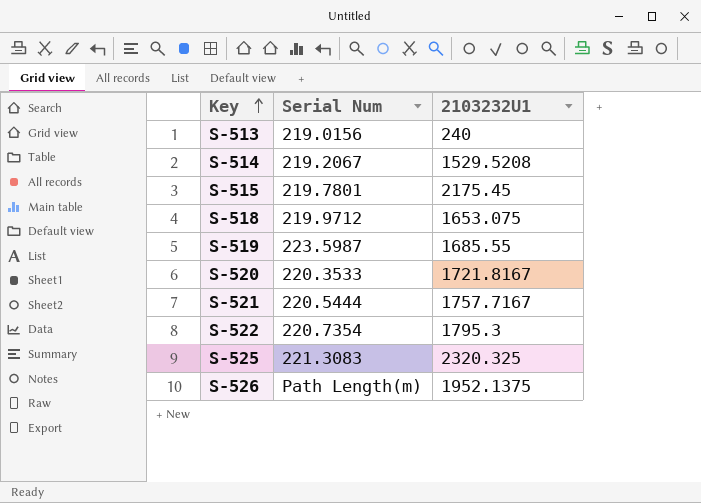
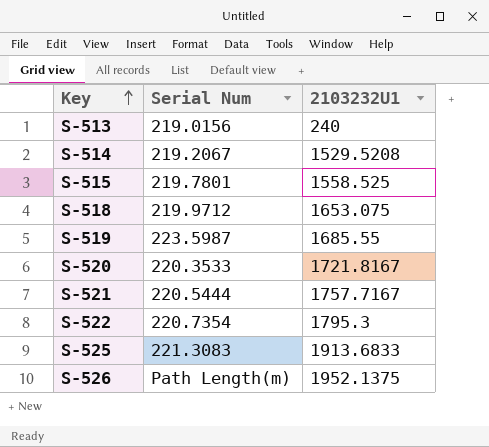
S-515 | 2103232U1: 2175.45 -> 1558.525
S-525 | 2103232U1: 2320.325 -> 1913.6833

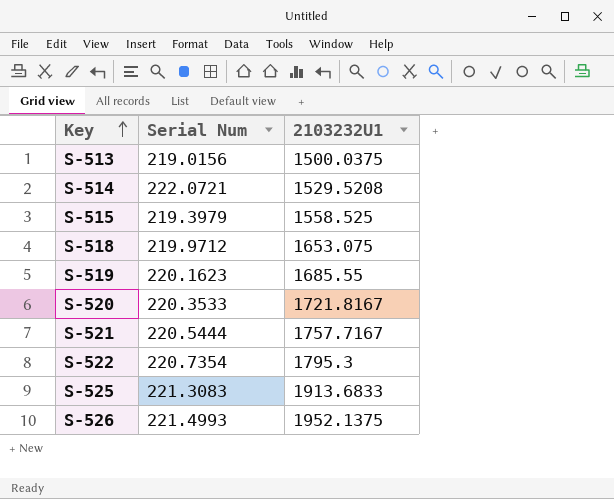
S-513 | 2103232U1: 240 -> 1500.0375
S-514 | Serial Num: 219.2067 -> 222.0721
S-515 | Serial Num: 219.7801 -> 219.3979
S-519 | Serial Num: 223.5987 -> 220.1623
S-526 | Serial Num: Path Length(m) -> 221.4993

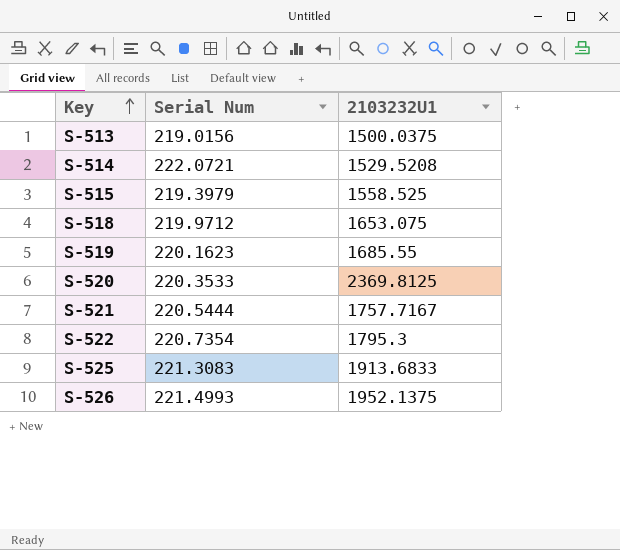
S-520 | 2103232U1: 1721.8167 -> 2369.8125

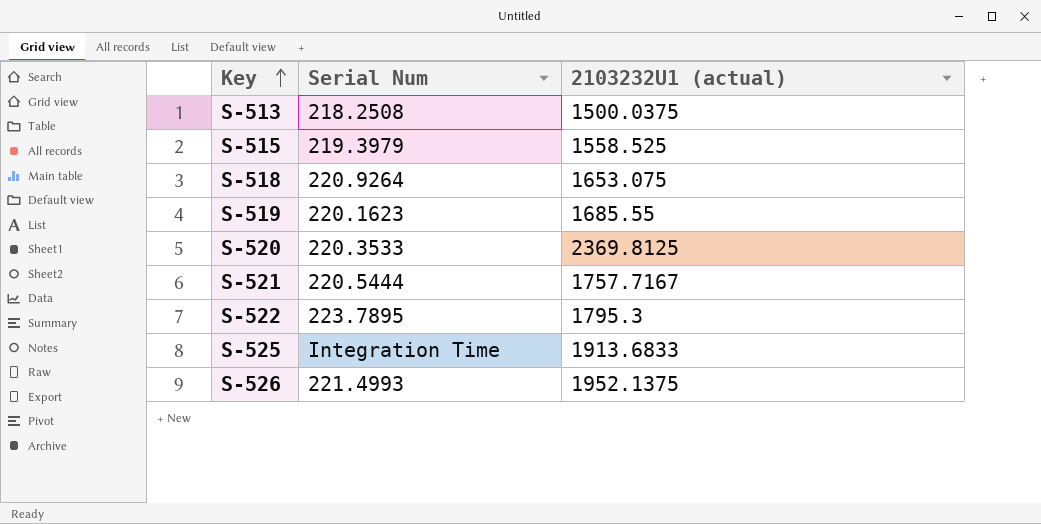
column name: 2103232U1 -> 2103232U1 (actual)
row S-514: 222.0721 | 1529.5208 -> none
S-513 | Serial Num: 219.0156 -> 218.2508
S-518 | Serial Num: 219.9712 -> 220.9264
S-522 | Serial Num: 220.7354 -> 223.7895
S-525 | Serial Num: 221.3083 -> Integration Time

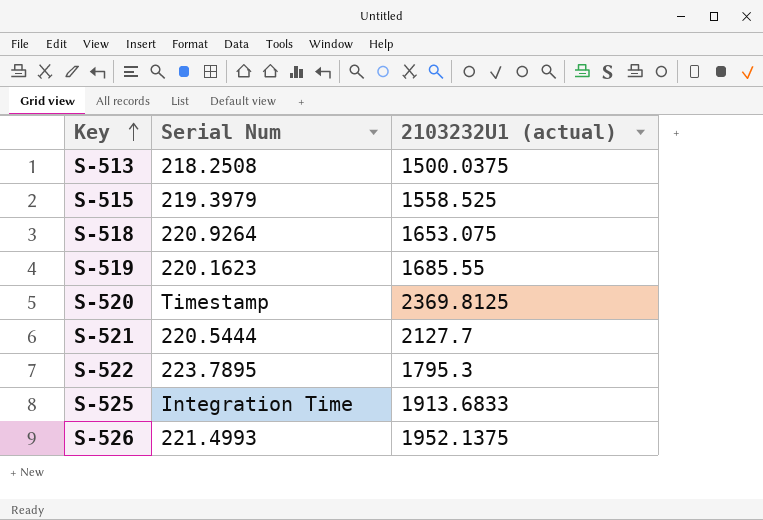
S-520 | Serial Num: 220.3533 -> Timestamp
S-521 | 2103232U1 (actual): 1757.7167 -> 2127.7

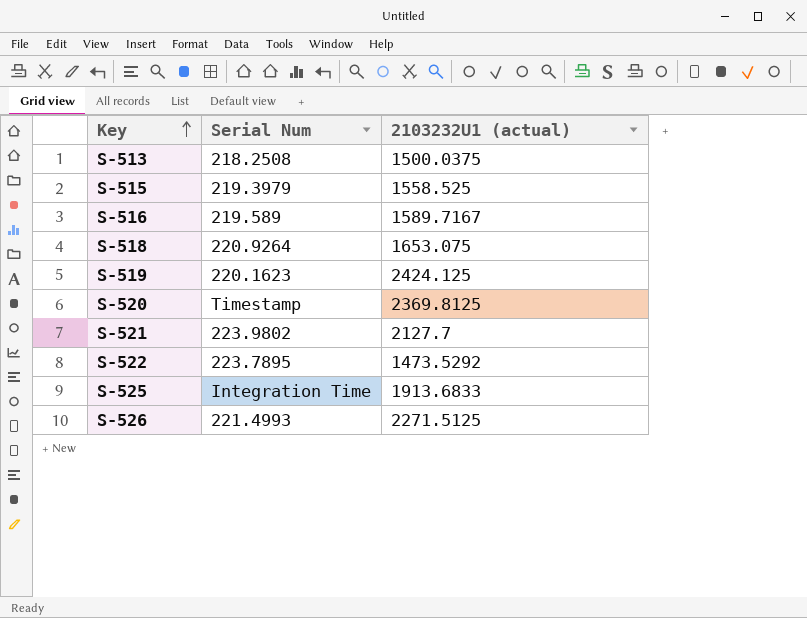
row S-516: none -> 219.589 | 1589.7167
S-519 | 2103232U1 (actual): 1685.55 -> 2424.125
S-521 | Serial Num: 220.5444 -> 223.9802
S-522 | 2103232U1 (actual): 1795.3 -> 1473.5292
S-526 | 2103232U1 (actual): 1952.1375 -> 2271.5125

